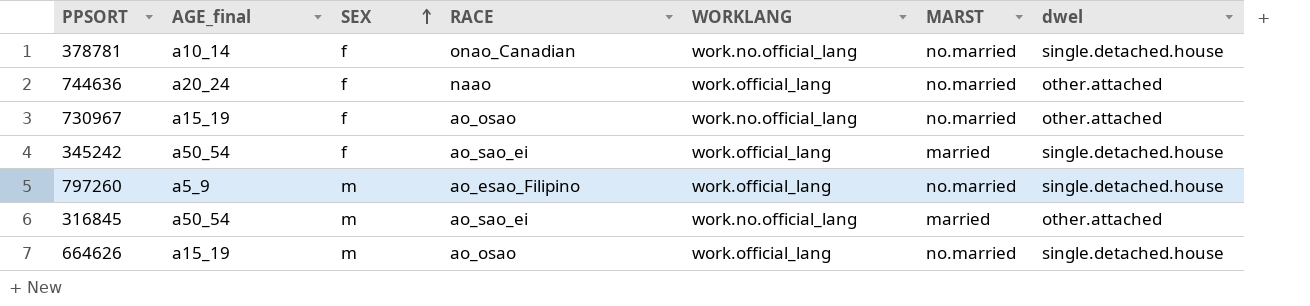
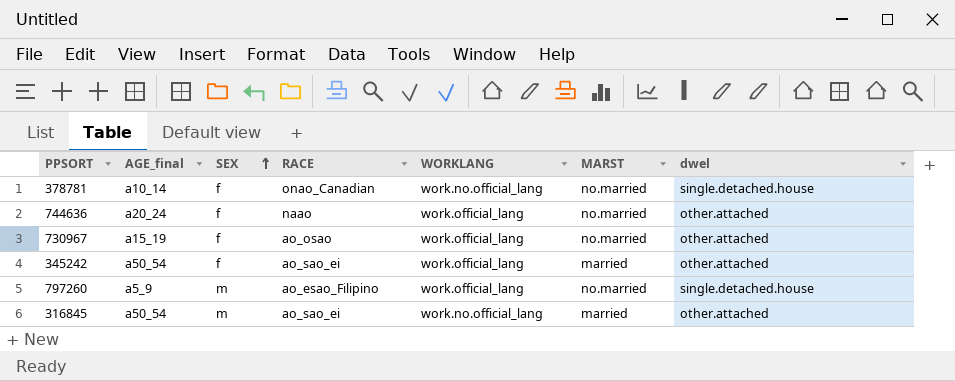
row 664626: a15_19 | m | ao_osao | work.official_lang | no.married | single.detached.house -> none
730967 | WORKLANG: work.no.official_lang -> work.official_lang
345242 | dwel: single.detached.house -> other.attached

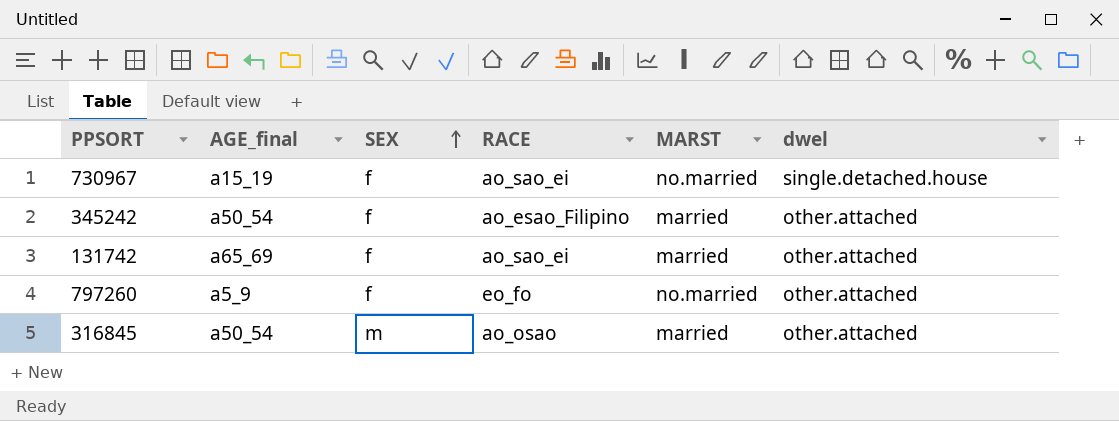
column WORKLANG | position: 5 -> none
row 378781: a10_14 | f | onao_Canadian | work.no.official_lang | no.married | single.detached.house -> none
row 744636: a20_24 | f | naao | work.official_lang | no.married | other.attached -> none
730967 | RACE: ao_osao -> ao_sao_ei
730967 | dwel: other.attached -> single.detached.house
345242 | RACE: ao_sao_ei -> ao_esao_Filipino
row 131742: none -> a65_69 | f | ao_sao_ei | married | other.attached
797260 | SEX: m -> f
797260 | RACE: ao_esao_Filipino -> eo_fo
797260 | dwel: single.detached.house -> other.attached
316845 | RACE: ao_sao_ei -> ao_osao

